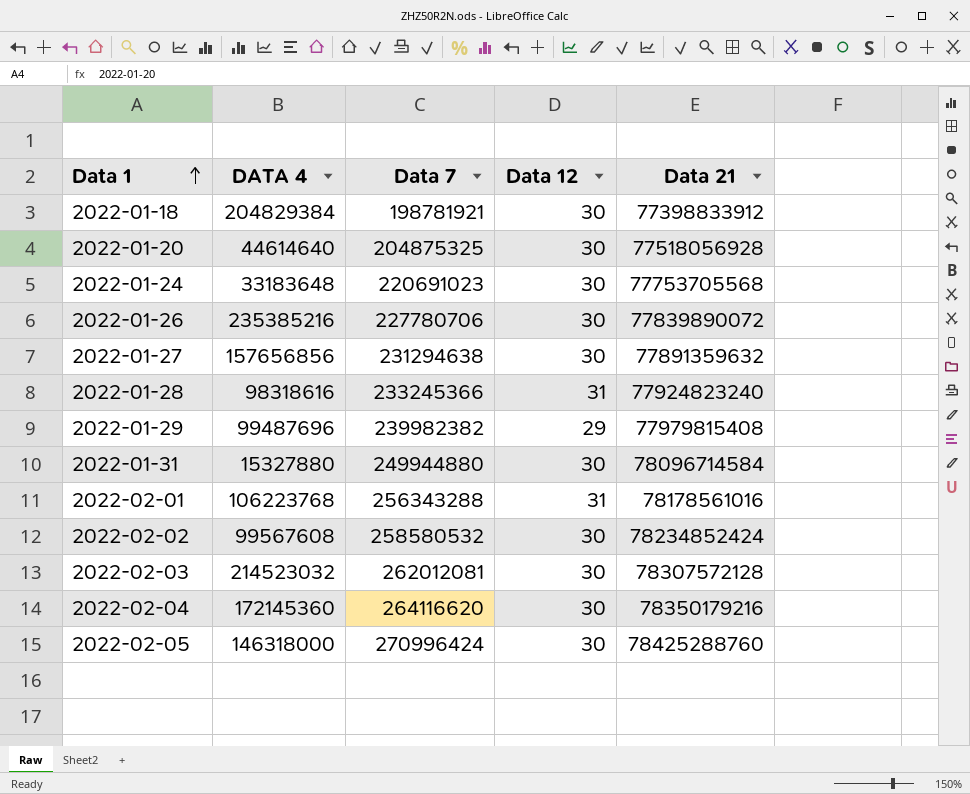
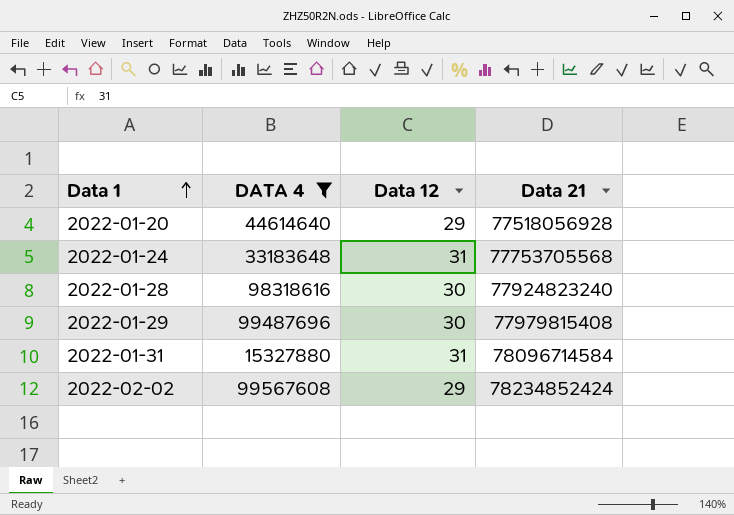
filter: none -> DATA 4 <= 99567608
column Data 7 | position: 3 -> none
2022-01-20 | Data 12: 30 -> 29
2022-01-24 | Data 12: 30 -> 31
2022-01-28 | Data 12: 31 -> 30
2022-01-29 | Data 12: 29 -> 30
2022-01-31 | Data 12: 30 -> 31
2022-02-02 | Data 12: 30 -> 29

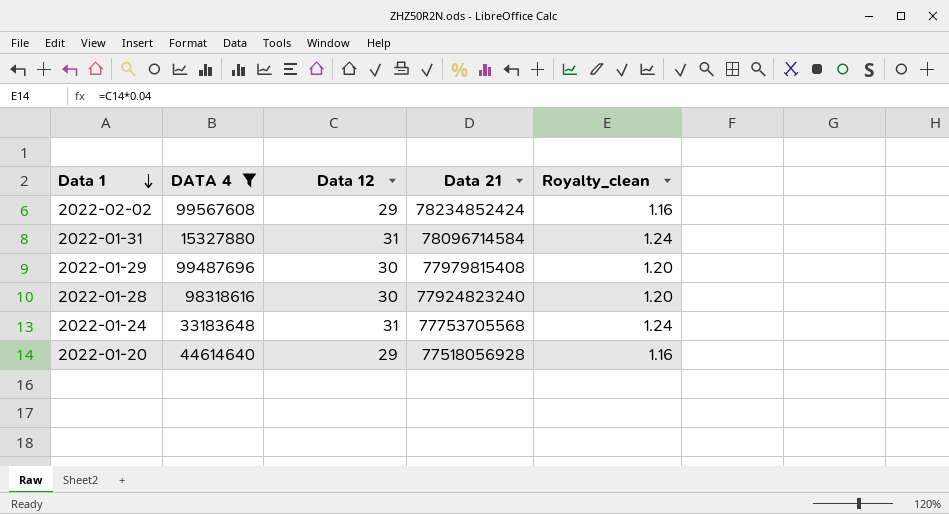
row order: Data 1 ascending -> Data 1 descending
column Royalty_clean | formula: none -> [Data 12] * 0.04

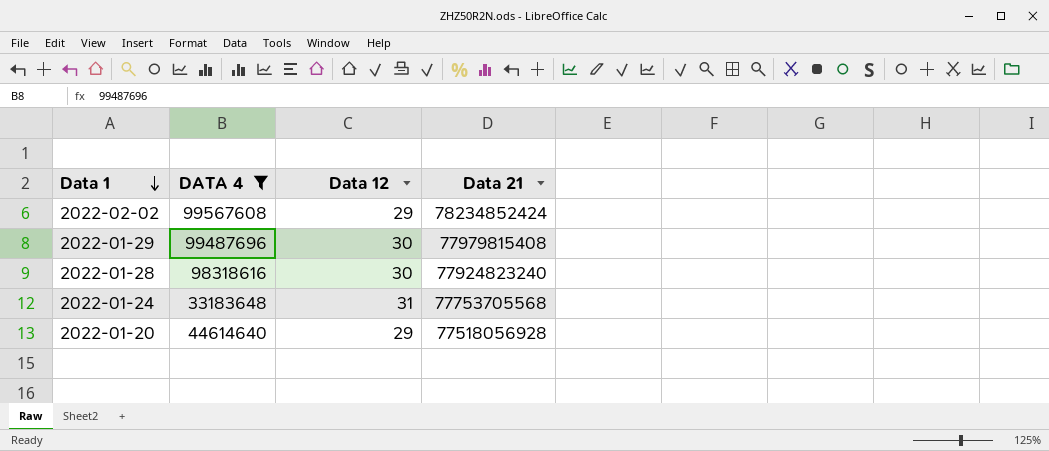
column Royalty_clean | formula: [Data 12] * 0.04 -> none
row 2022-01-31: 15327880 | 31 | 78096714584 | 1.24 -> none

